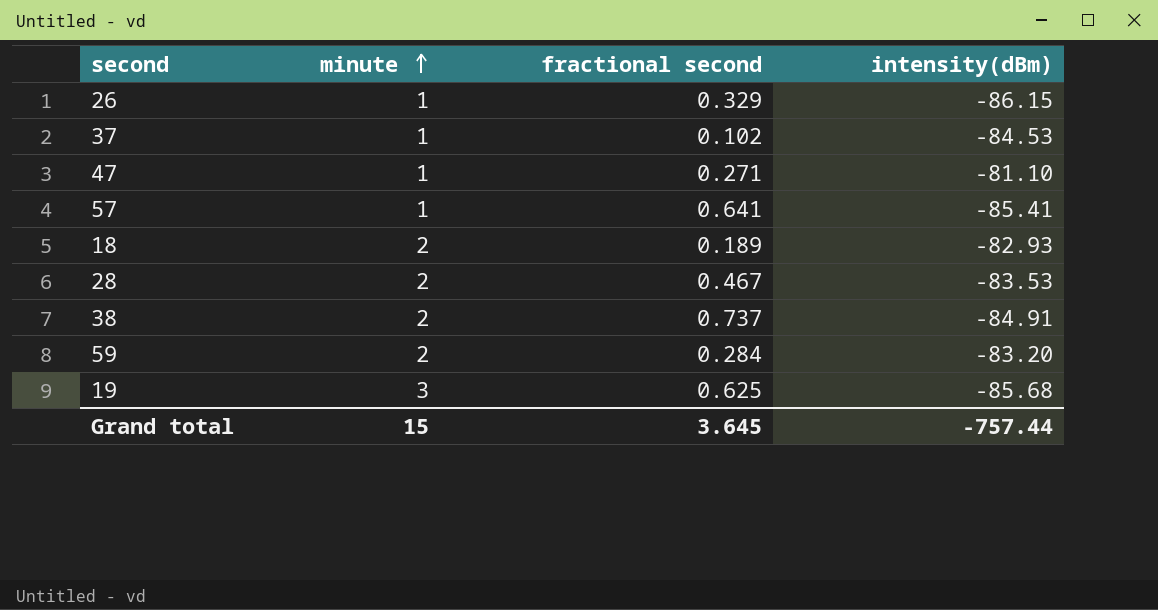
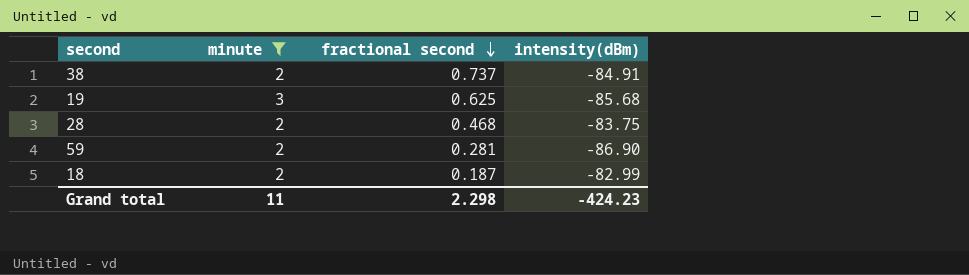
filter: none -> minute != 1
row order: minute ascending -> fractional second descending
28 | fractional second: 0.467 -> 0.468
28 | intensity(dBm): -83.53 -> -83.75
59 | fractional second: 0.284 -> 0.281
59 | intensity(dBm): -83.20 -> -86.90
18 | fractional second: 0.189 -> 0.187
18 | intensity(dBm): -82.93 -> -82.99
Grand total | minute: 15 -> 11
Grand total | fractional second: 3.645 -> 2.298
Grand total | intensity(dBm): -757.44 -> -424.23

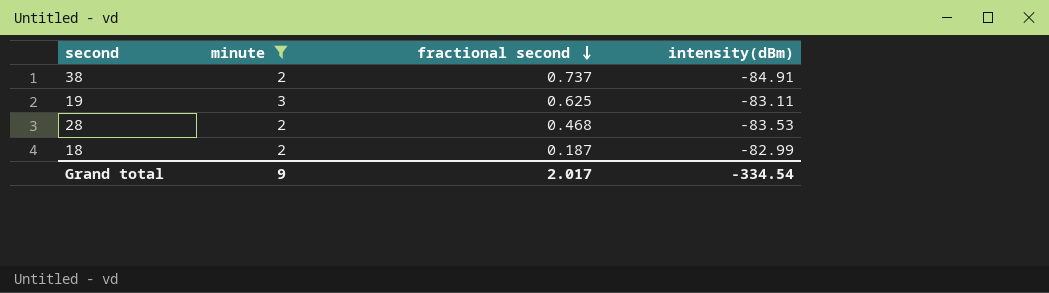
row 59: 2 | 0.281 | -86.90 -> none
19 | intensity(dBm): -85.68 -> -83.11
28 | intensity(dBm): -83.75 -> -83.53
Grand total | minute: 11 -> 9
Grand total | fractional second: 2.298 -> 2.017
Grand total | intensity(dBm): -424.23 -> -334.54

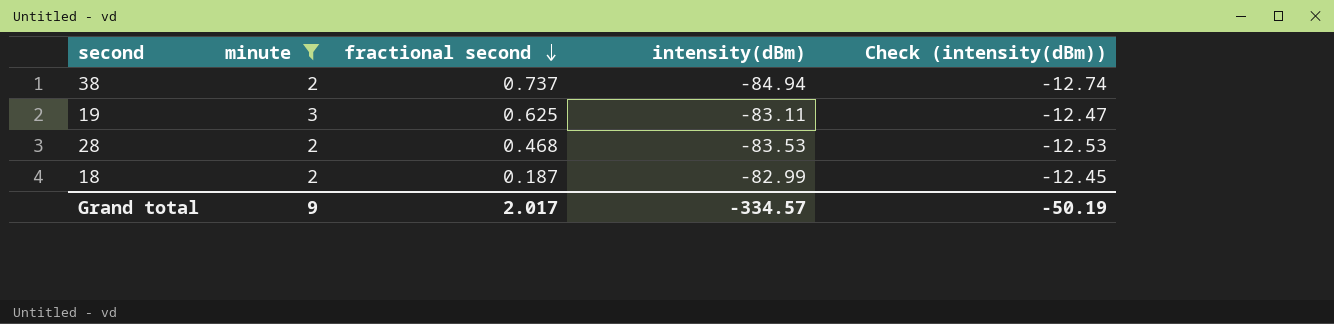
column Check (intensity(dBm)) | formula: none -> [intensity(dBm)] * 0.15
38 | intensity(dBm): -84.91 -> -84.94
Grand total | intensity(dBm): -334.54 -> -334.57

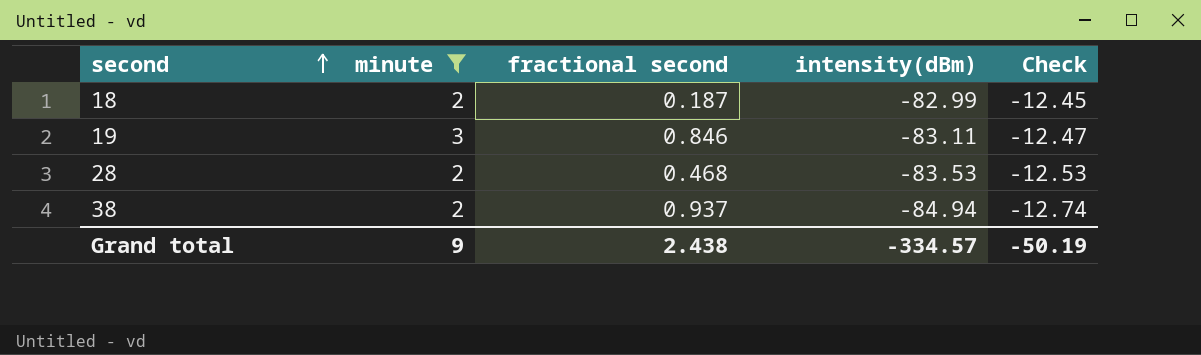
row order: fractional second descending -> second ascending
column name: Check (intensity(dBm)) -> Check
19 | fractional second: 0.625 -> 0.846
38 | fractional second: 0.737 -> 0.937
Grand total | fractional second: 2.017 -> 2.438

